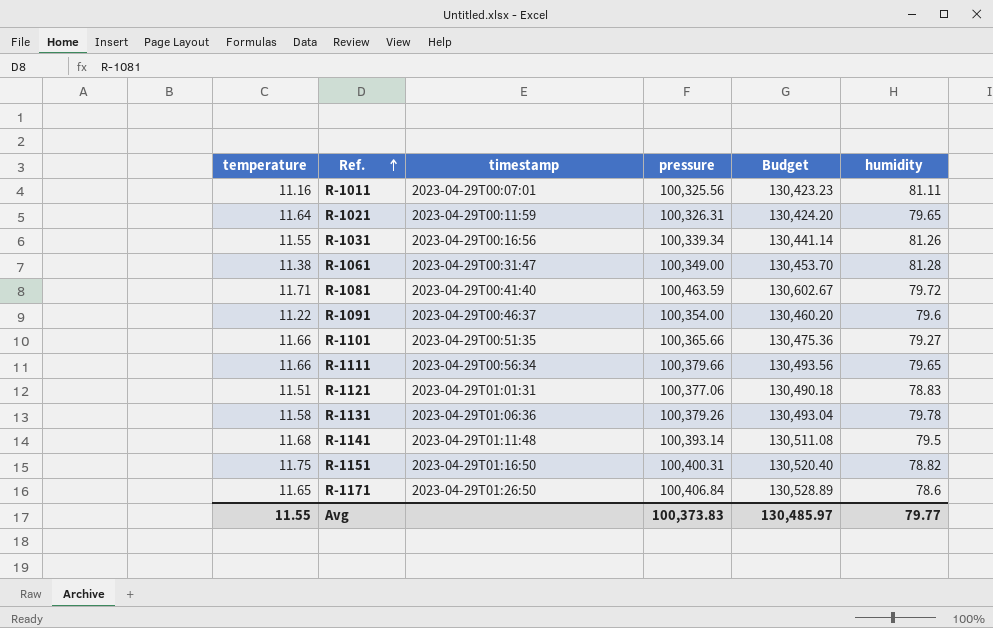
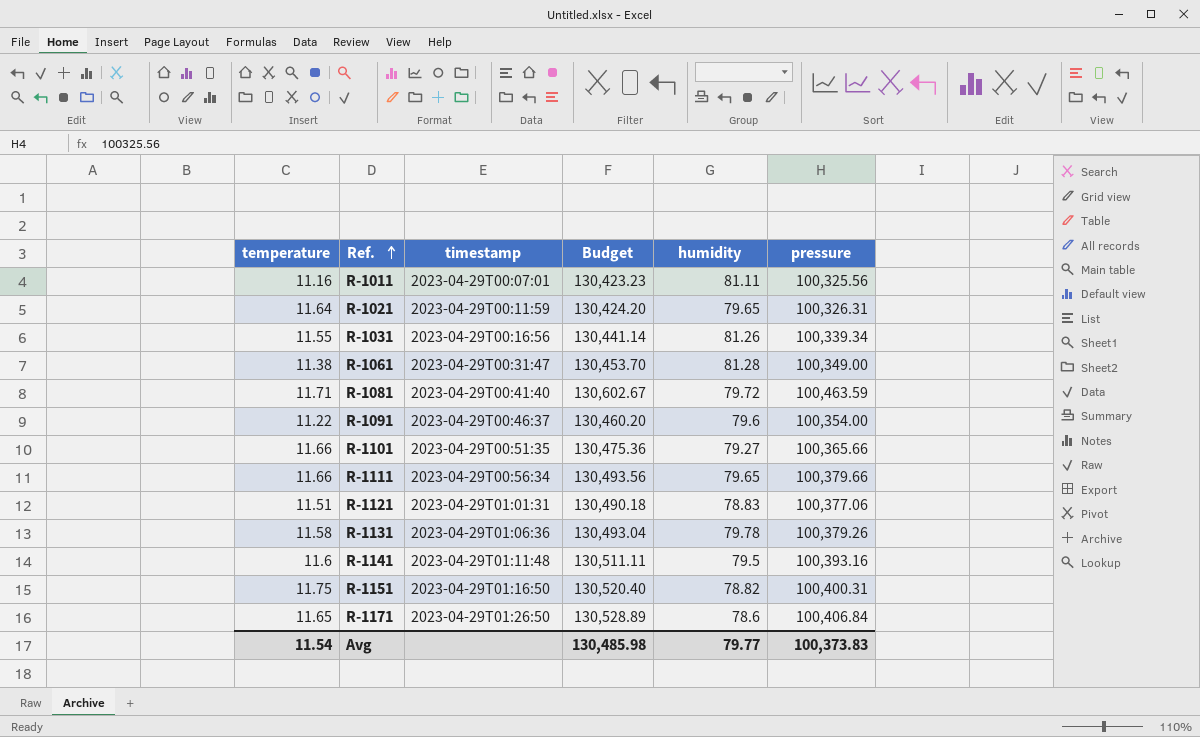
column pressure | position: 4 -> 6
R-1141 | temperature: 11.68 -> 11.6
R-1141 | Budget: 130,511.08 -> 130,511.11
R-1141 | pressure: 100,393.14 -> 100,393.16
Avg | temperature: 11.55 -> 11.54
Avg | Budget: 130,485.97 -> 130,485.98

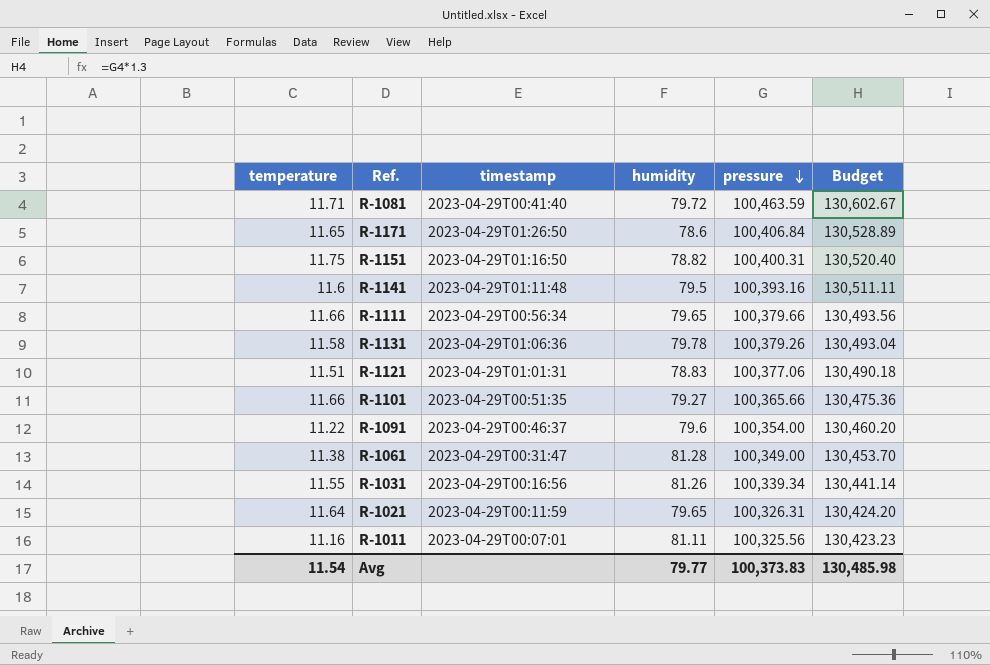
row order: Ref. ascending -> pressure descending
column Budget | position: 4 -> 6

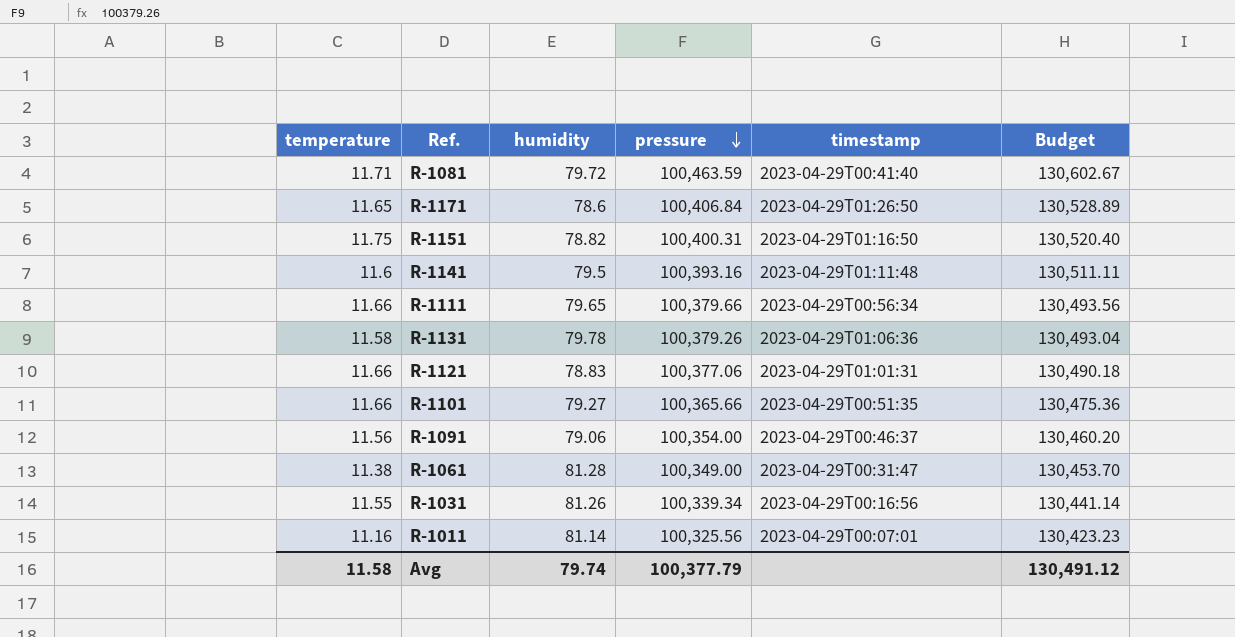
column timestamp | position: 3 -> 5
row R-1021: 11.64 | 2023-04-29T00:11:59 | 79.65 | 100,326.31 | 130,424.20 -> none
R-1121 | temperature: 11.51 -> 11.66
R-1091 | temperature: 11.22 -> 11.56
R-1091 | humidity: 79.6 -> 79.06
R-1011 | humidity: 81.11 -> 81.14
Avg | temperature: 11.54 -> 11.58
Avg | humidity: 79.77 -> 79.74
Avg | pressure: 100,373.83 -> 100,377.79
Avg | Budget: 130,485.98 -> 130,491.12

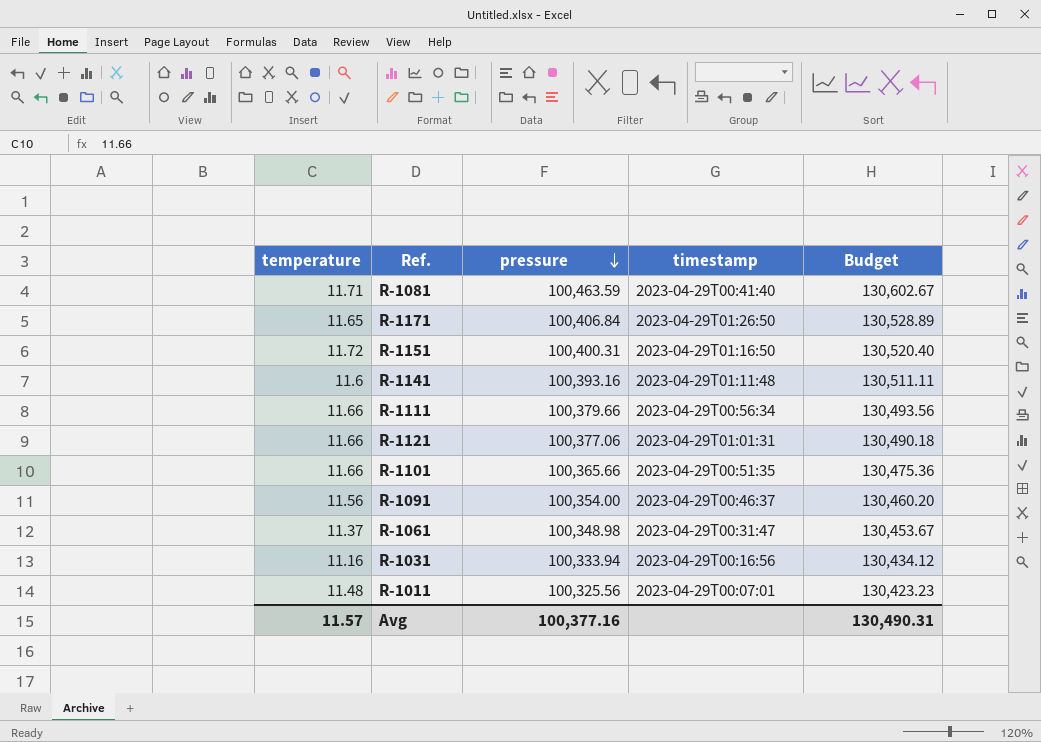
column humidity | position: 3 -> none
row R-1131: 11.58 | 79.78 | 100,379.26 | 2023-04-29T01:06:36 | 130,493.04 -> none
R-1151 | temperature: 11.75 -> 11.72
R-1061 | temperature: 11.38 -> 11.37
R-1061 | pressure: 100,349.00 -> 100,348.98
R-1061 | Budget: 130,453.70 -> 130,453.67
R-1031 | temperature: 11.55 -> 11.16
R-1031 | pressure: 100,339.34 -> 100,333.94
R-1031 | Budget: 130,441.14 -> 130,434.12
R-1011 | temperature: 11.16 -> 11.48
Avg | temperature: 11.58 -> 11.57
Avg | pressure: 100,377.79 -> 100,377.16
Avg | Budget: 130,491.12 -> 130,490.31

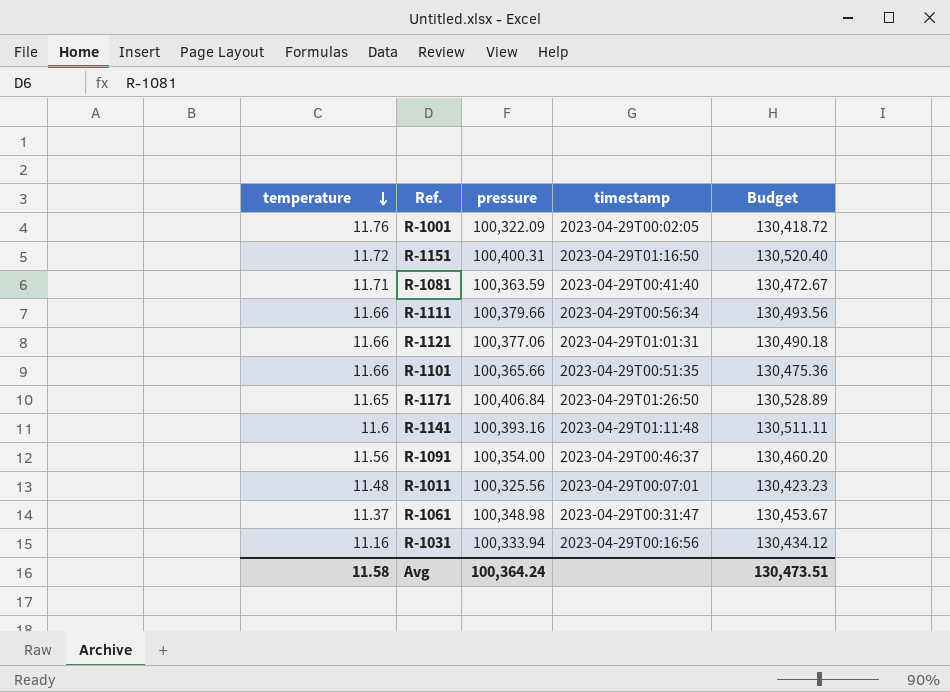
row order: pressure descending -> temperature descending
row R-1001: none -> 11.76 | 100,322.09 | 2023-04-29T00:02:05 | 130,418.72
R-1081 | pressure: 100,463.59 -> 100,363.59
R-1081 | Budget: 130,602.67 -> 130,472.67
Avg | temperature: 11.57 -> 11.58
Avg | pressure: 100,377.16 -> 100,364.24
Avg | Budget: 130,490.31 -> 130,473.51

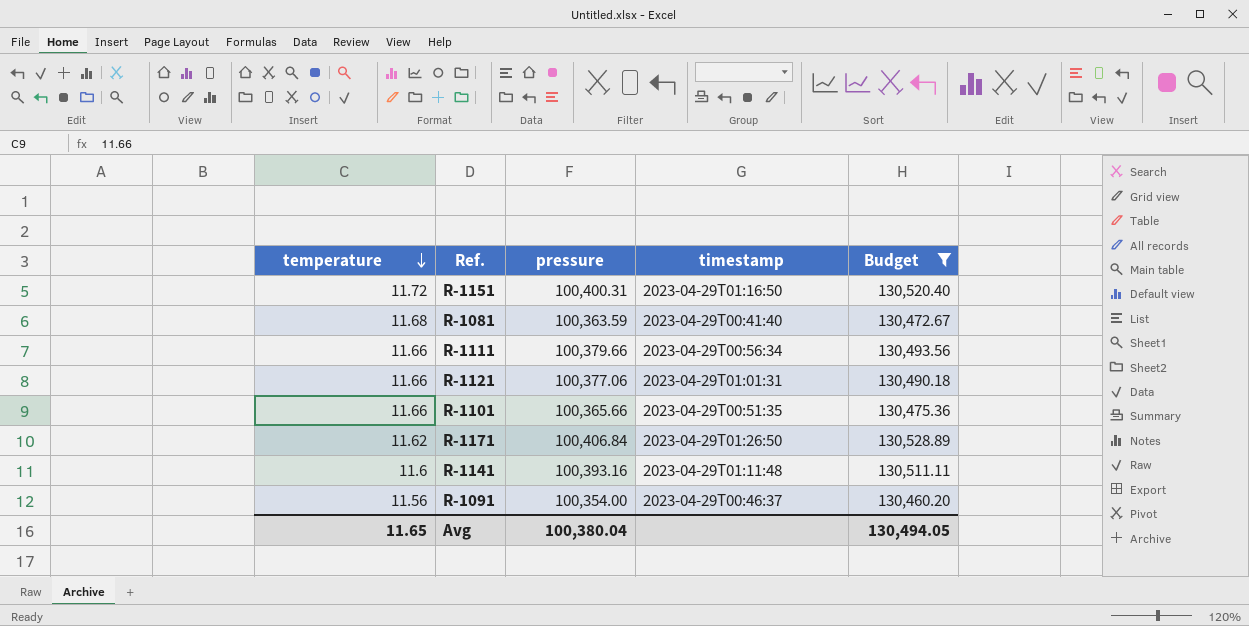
filter: none -> Budget >= 130,460.20
R-1081 | temperature: 11.71 -> 11.68
R-1171 | temperature: 11.65 -> 11.62
Avg | temperature: 11.58 -> 11.65
Avg | pressure: 100,364.24 -> 100,380.04
Avg | Budget: 130,473.51 -> 130,494.05

